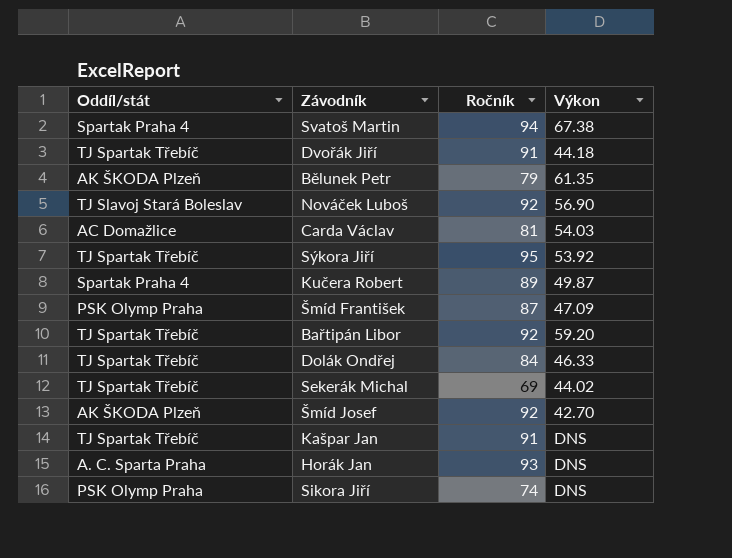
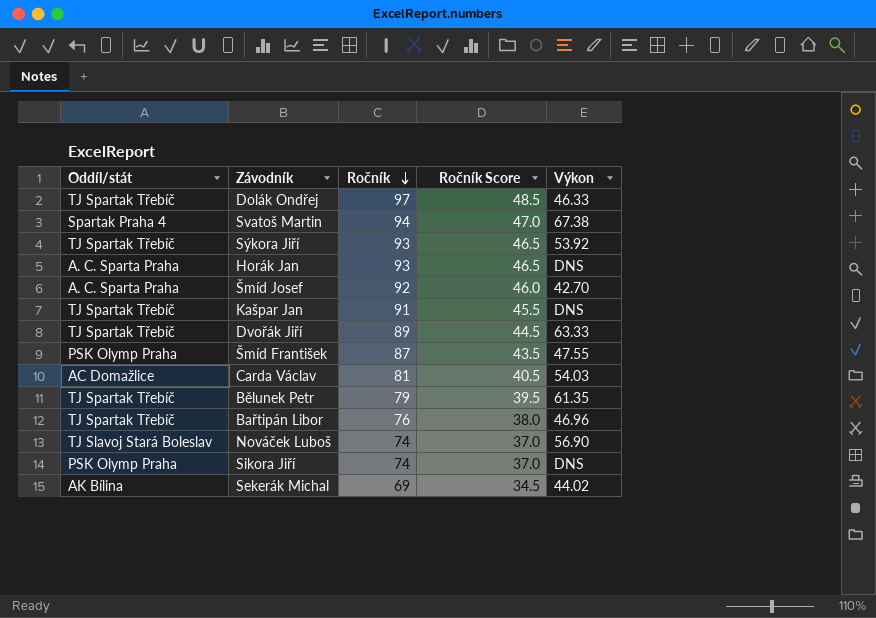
row order: none -> Ročník descending
column Ročník Score | formula: none -> [Ročník] * 0.5
row Kučera Robert: Spartak Praha 4 | 89 | 49.87 -> none
Dolák Ondřej | Ročník: 84 -> 97
Sýkora Jiří | Ročník: 95 -> 93
Šmíd Josef | Oddíl/stát: AK ŠKODA Plzeň -> A. C. Sparta Praha
Dvořák Jiří | Ročník: 91 -> 89
Dvořák Jiří | Výkon: 44.18 -> 63.33
Šmíd František | Výkon: 47.09 -> 47.55
Bělunek Petr | Oddíl/stát: AK ŠKODA Plzeň -> TJ Spartak Třebíč
Bařtipán Libor | Ročník: 92 -> 76
Bařtipán Libor | Výkon: 59.20 -> 46.96
Nováček Luboš | Ročník: 92 -> 74
Sekerák Michal | Oddíl/stát: TJ Spartak Třebíč -> AK Bílina

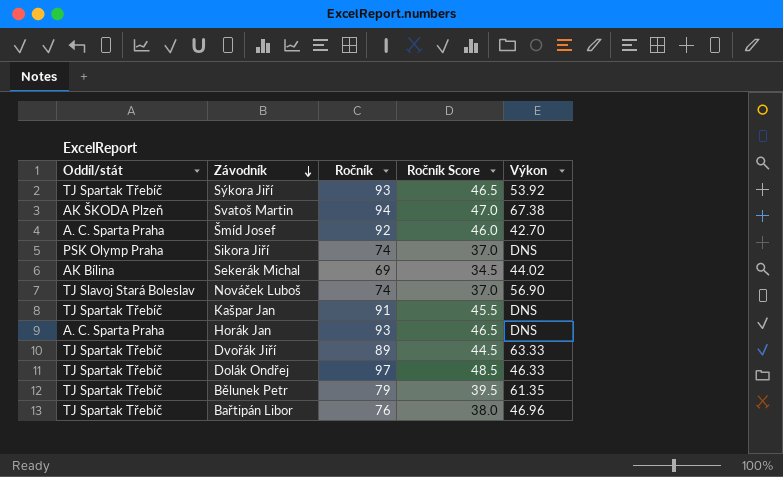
row order: Ročník descending -> Závodník descending
row Šmíd František: PSK Olymp Praha | 87 | 43.5 | 47.55 -> none
row Carda Václav: AC Domažlice | 81 | 40.5 | 54.03 -> none
Svatoš Martin | Oddíl/stát: Spartak Praha 4 -> AK ŠKODA Plzeň

